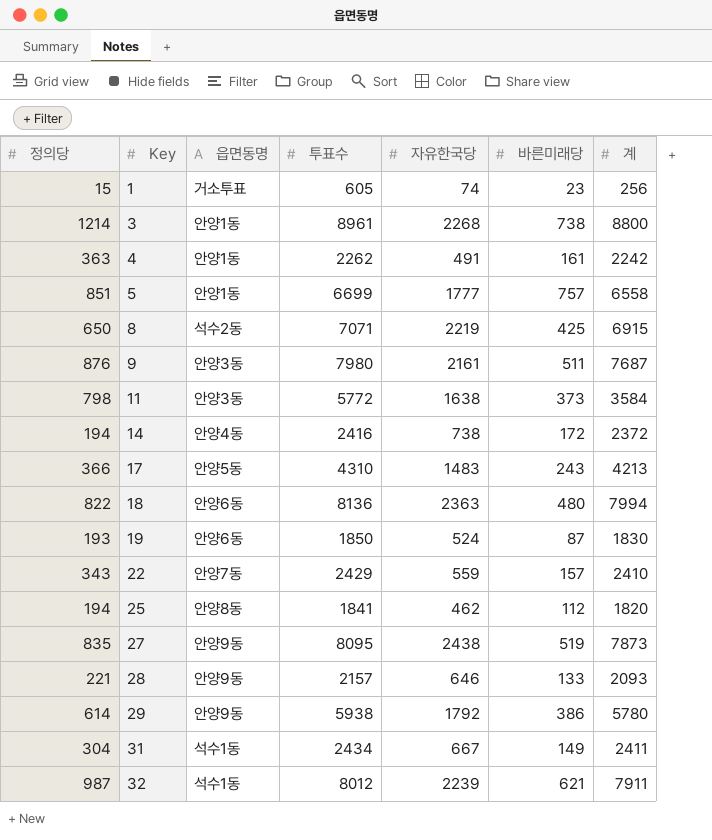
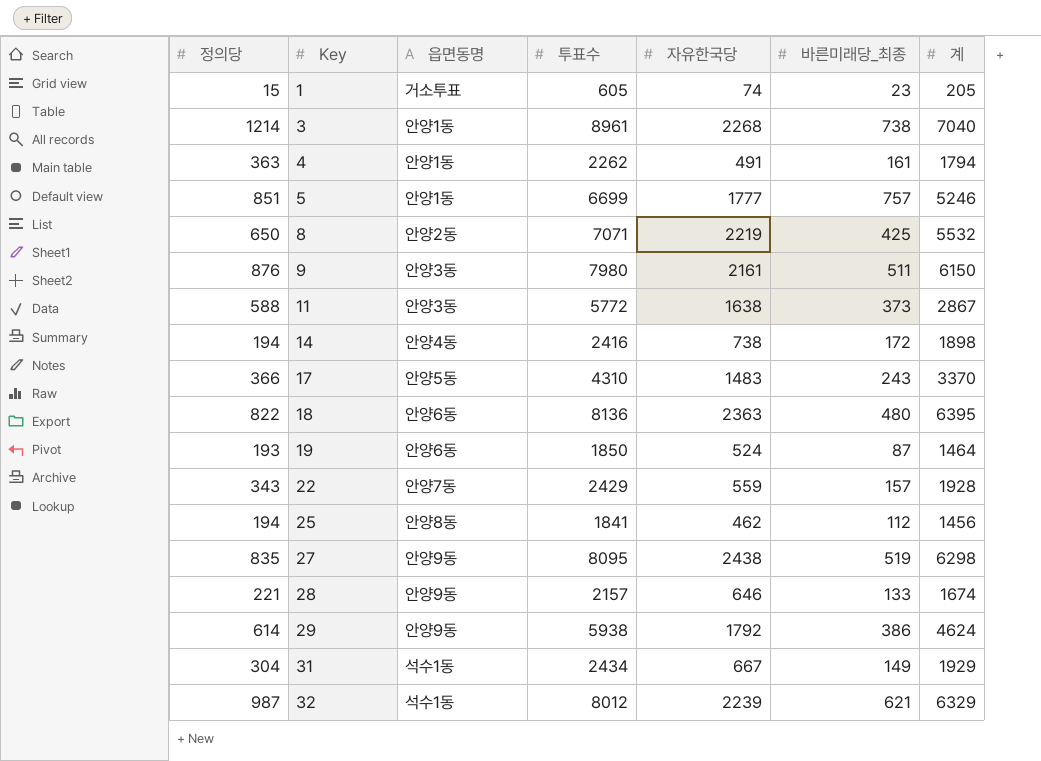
column name: 바른미래당 -> 바른미래당_최종
1 | 계: 256 -> 205
3 | 계: 8800 -> 7040
4 | 계: 2242 -> 1794
5 | 계: 6558 -> 5246
8 | 읍면동명: 석수2동 -> 안양2동
8 | 계: 6915 -> 5532
9 | 계: 7687 -> 6150
11 | 정의당: 798 -> 588
11 | 계: 3584 -> 2867
14 | 계: 2372 -> 1898
17 | 계: 4213 -> 3370
18 | 계: 7994 -> 6395
19 | 계: 1830 -> 1464
22 | 계: 2410 -> 1928
25 | 계: 1820 -> 1456
27 | 계: 7873 -> 6298
28 | 계: 2093 -> 1674
29 | 계: 5780 -> 4624
31 | 계: 2411 -> 1929
32 | 계: 7911 -> 6329

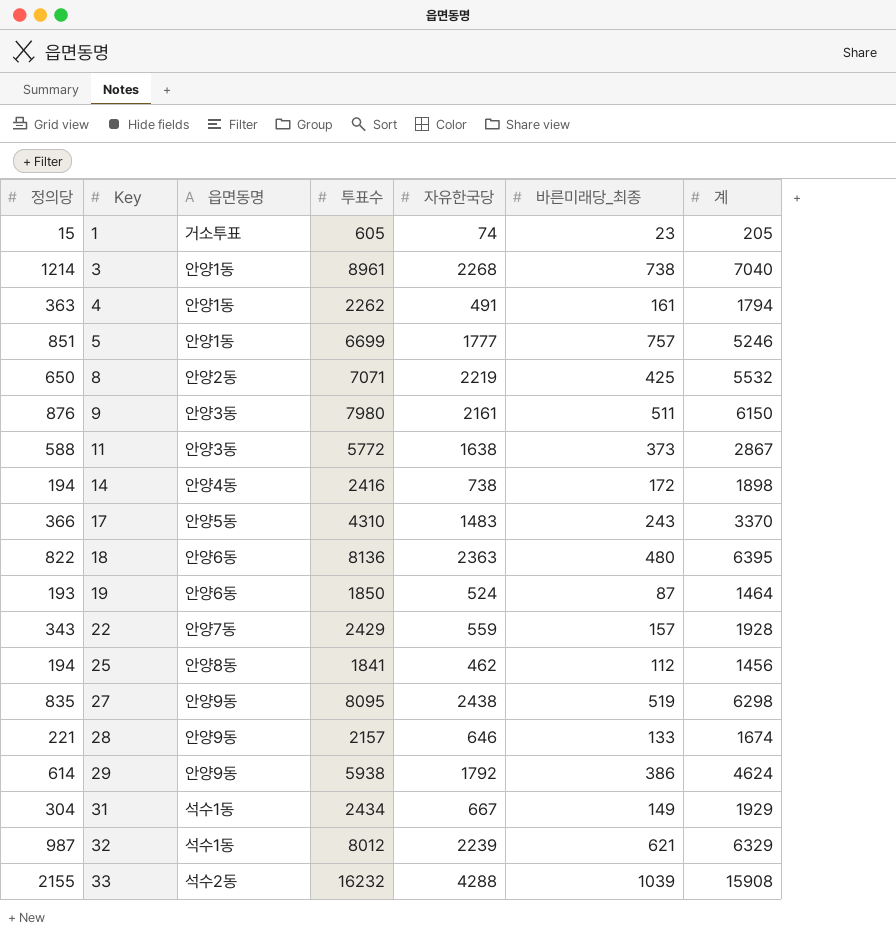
row 33: none -> 2155 | 석수2동 | 16232 | 4288 | 1039 | 15908

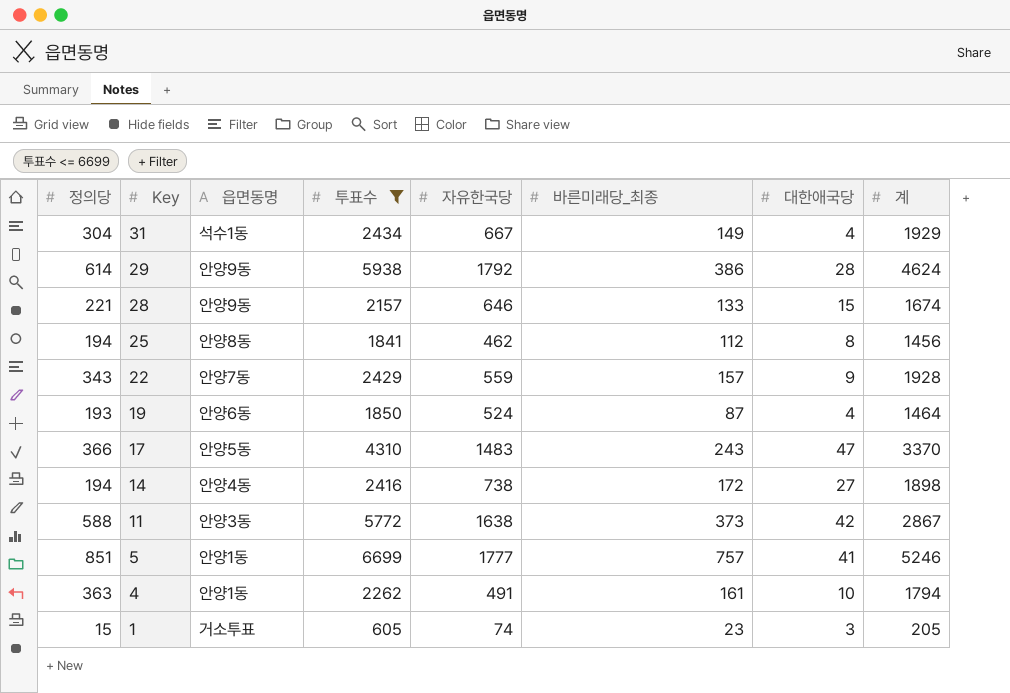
filter: none -> 투표수 <= 6699
row order: Key ascending -> Key descending
column 대한애국당 | position: none -> 7

